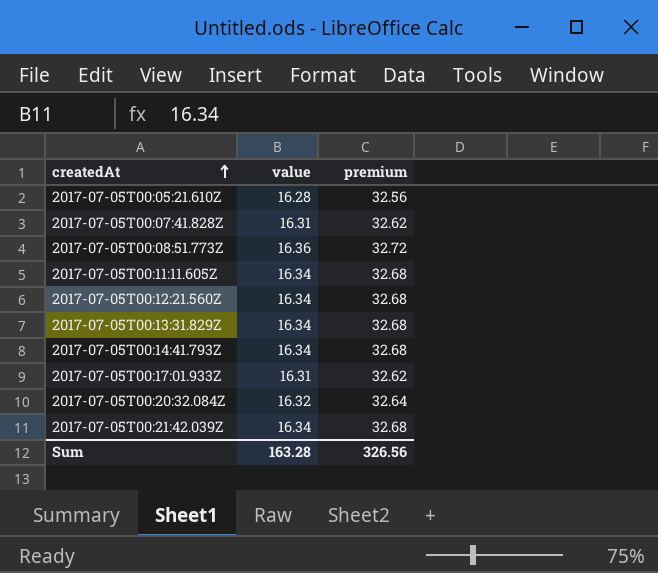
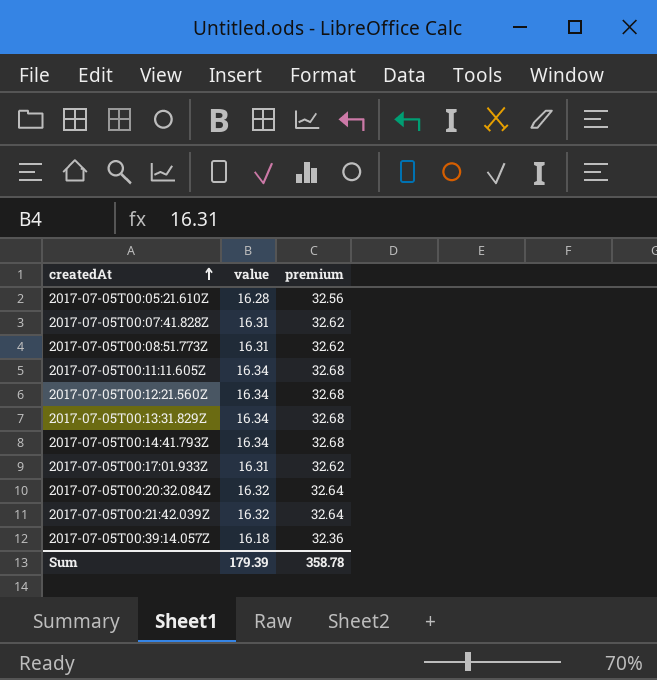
2017-07-05T00:08:51.773Z | value: 16.36 -> 16.31
2017-07-05T00:08:51.773Z | premium: 32.72 -> 32.62
2017-07-05T00:21:42.039Z | value: 16.34 -> 16.32
2017-07-05T00:21:42.039Z | premium: 32.68 -> 32.64
row 2017-07-05T00:39:14.057Z: none -> 16.18 | 32.36
Sum | value: 163.28 -> 179.39
Sum | premium: 326.56 -> 358.78

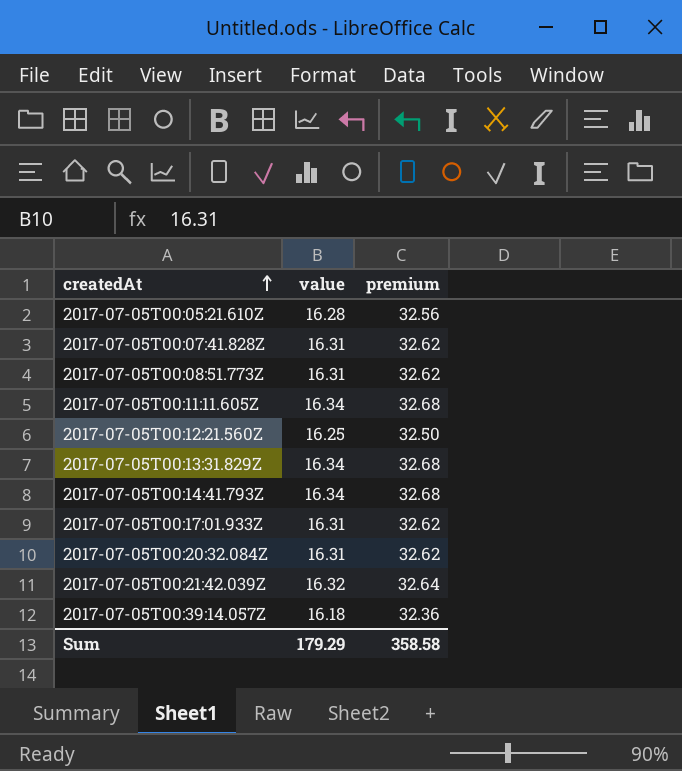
2017-07-05T00:12:21.560Z | value: 16.34 -> 16.25
2017-07-05T00:12:21.560Z | premium: 32.68 -> 32.50
2017-07-05T00:20:32.084Z | value: 16.32 -> 16.31
2017-07-05T00:20:32.084Z | premium: 32.64 -> 32.62
Sum | value: 179.39 -> 179.29
Sum | premium: 358.78 -> 358.58

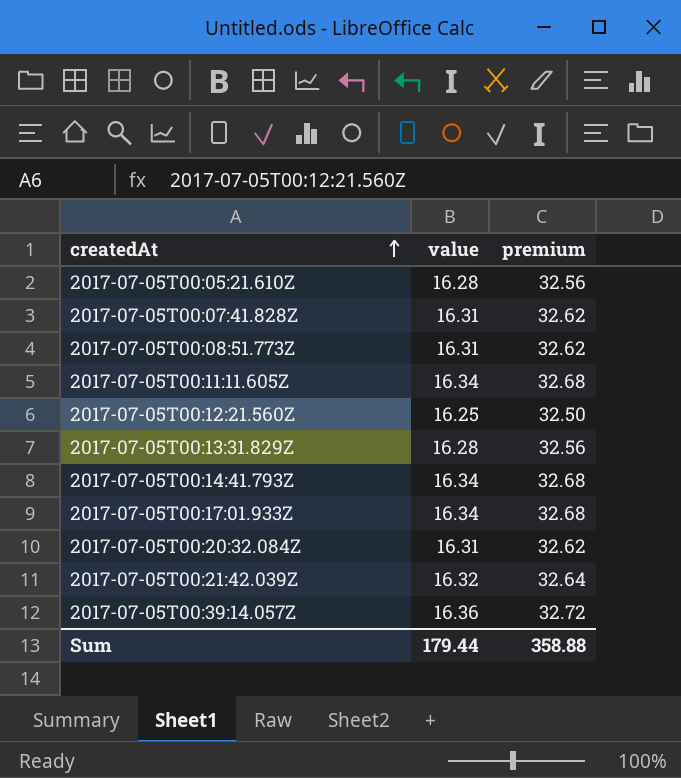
2017-07-05T00:13:31.829Z | value: 16.34 -> 16.28
2017-07-05T00:13:31.829Z | premium: 32.68 -> 32.56
2017-07-05T00:17:01.933Z | value: 16.31 -> 16.34
2017-07-05T00:17:01.933Z | premium: 32.62 -> 32.68
2017-07-05T00:39:14.057Z | value: 16.18 -> 16.36
2017-07-05T00:39:14.057Z | premium: 32.36 -> 32.72
Sum | value: 179.29 -> 179.44
Sum | premium: 358.58 -> 358.88

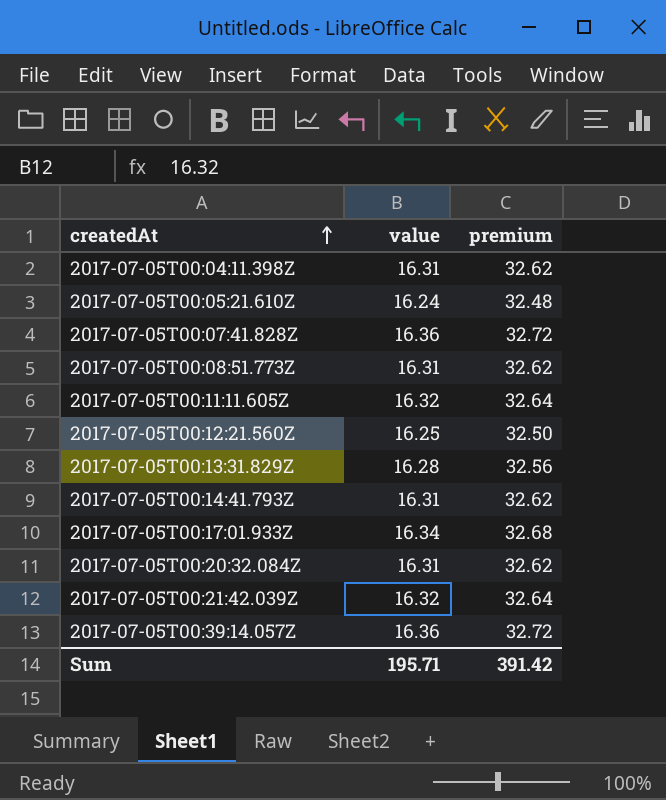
row 2017-07-05T00:04:11.398Z: none -> 16.31 | 32.62
2017-07-05T00:05:21.610Z | value: 16.28 -> 16.24
2017-07-05T00:05:21.610Z | premium: 32.56 -> 32.48
2017-07-05T00:07:41.828Z | value: 16.31 -> 16.36
2017-07-05T00:07:41.828Z | premium: 32.62 -> 32.72
2017-07-05T00:11:11.605Z | value: 16.34 -> 16.32
2017-07-05T00:11:11.605Z | premium: 32.68 -> 32.64
2017-07-05T00:14:41.793Z | value: 16.34 -> 16.31
2017-07-05T00:14:41.793Z | premium: 32.68 -> 32.62
Sum | value: 179.44 -> 195.71
Sum | premium: 358.88 -> 391.42

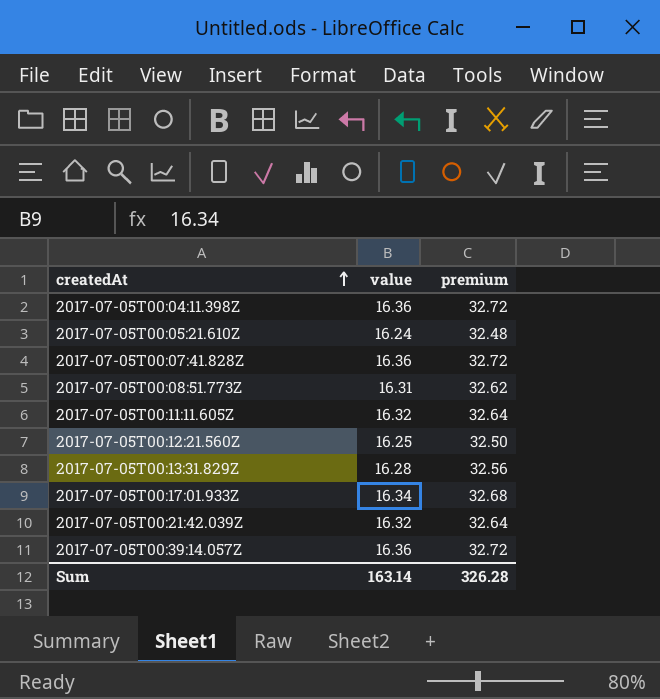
row 2017-07-05T00:14:41.793Z: 16.31 | 32.62 -> none
row 2017-07-05T00:20:32.084Z: 16.31 | 32.62 -> none
2017-07-05T00:04:11.398Z | value: 16.31 -> 16.36
2017-07-05T00:04:11.398Z | premium: 32.62 -> 32.72
Sum | value: 195.71 -> 163.14
Sum | premium: 391.42 -> 326.28

